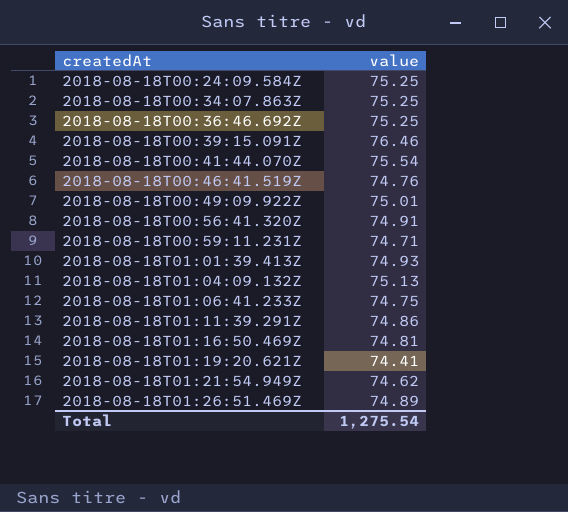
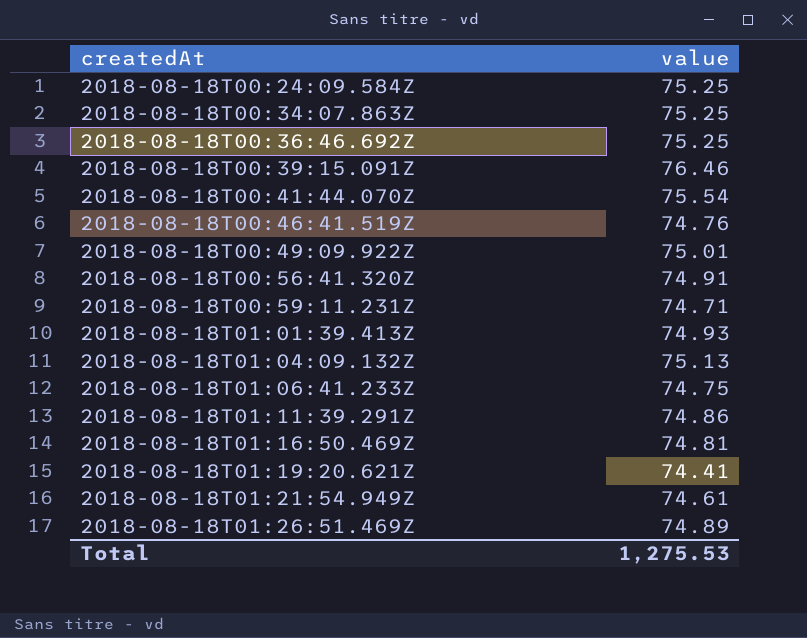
2018-08-18T01:21:54.949Z | value: 74.62 -> 74.61
Total | value: 1,275.54 -> 1,275.53

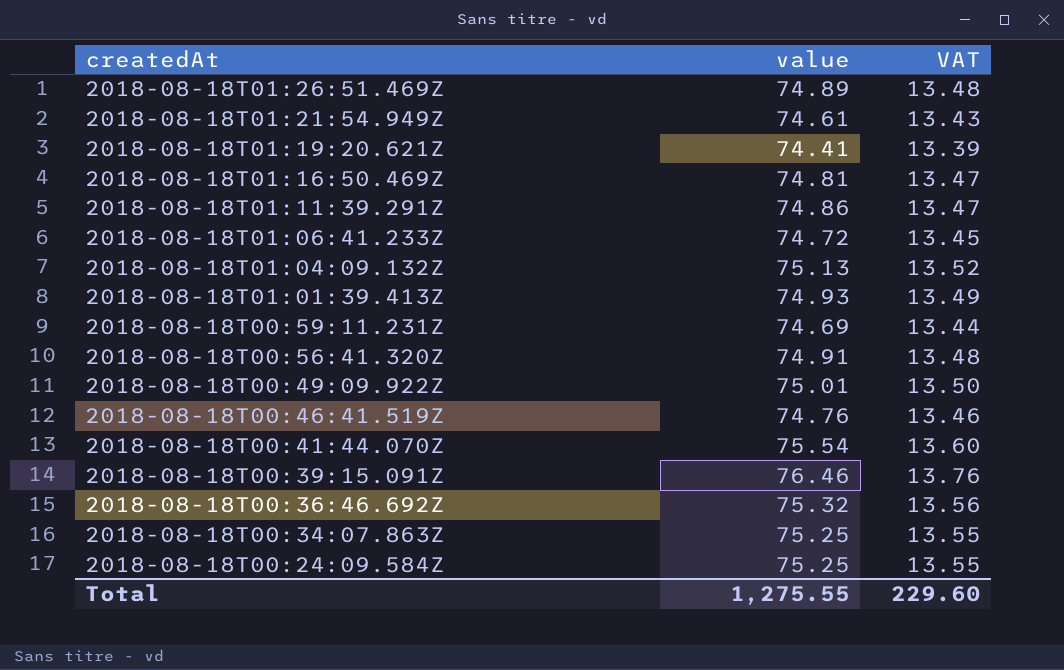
row order: createdAt ascending -> createdAt descending
column VAT | formula: none -> [value] * 0.18
2018-08-18T01:06:41.233Z | value: 74.75 -> 74.72
2018-08-18T00:59:11.231Z | value: 74.71 -> 74.69
2018-08-18T00:36:46.692Z | value: 75.25 -> 75.32
Total | value: 1,275.53 -> 1,275.55

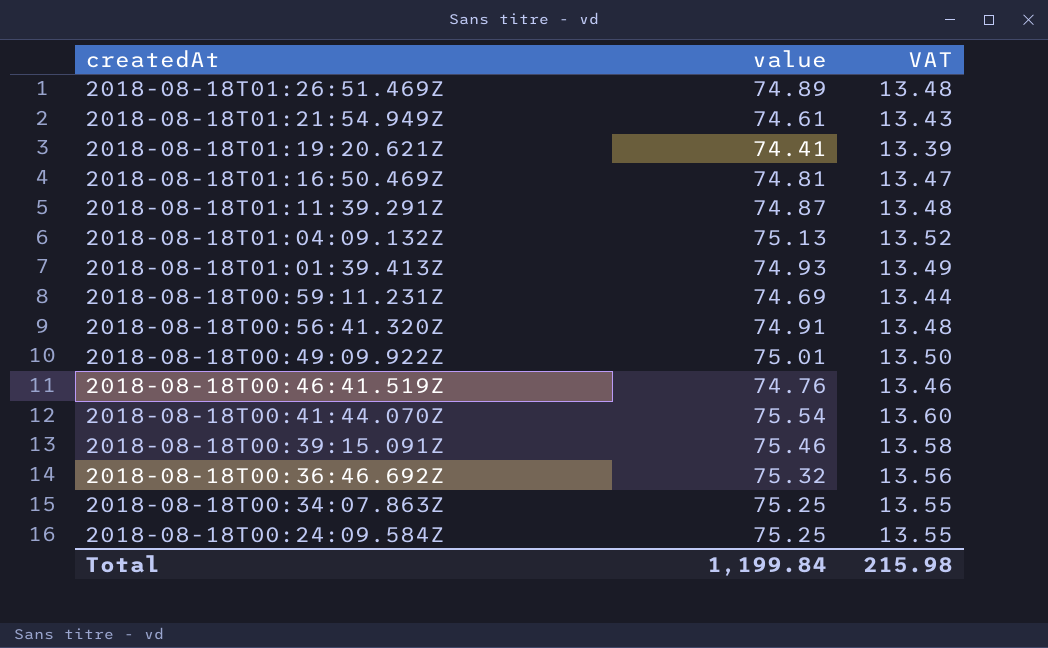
row 2018-08-18T01:06:41.233Z: 74.72 | 13.45 -> none
2018-08-18T01:11:39.291Z | value: 74.86 -> 74.87
2018-08-18T01:11:39.291Z | VAT: 13.47 -> 13.48
2018-08-18T00:39:15.091Z | value: 76.46 -> 75.46
2018-08-18T00:39:15.091Z | VAT: 13.76 -> 13.58
Total | value: 1,275.55 -> 1,199.84
Total | VAT: 229.60 -> 215.98

